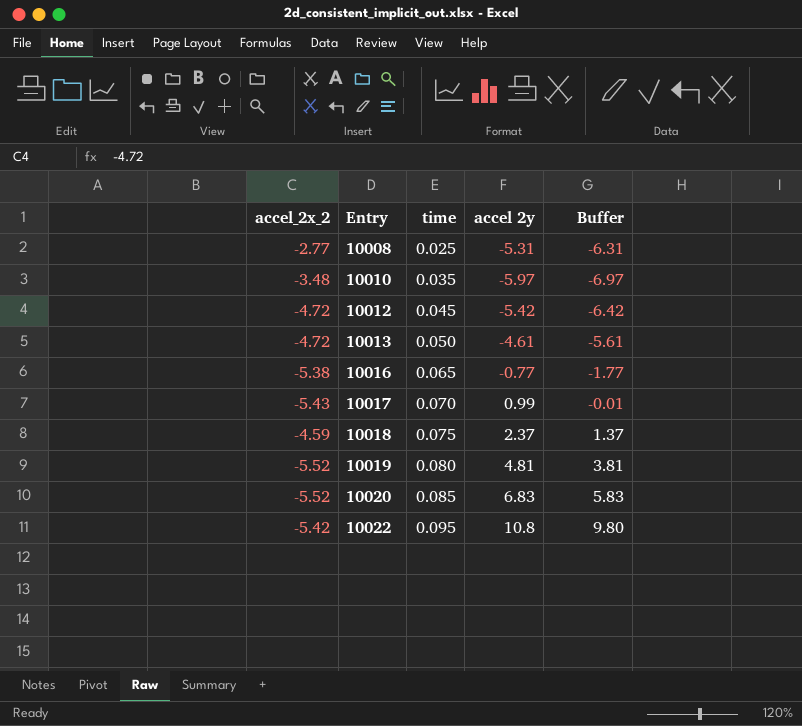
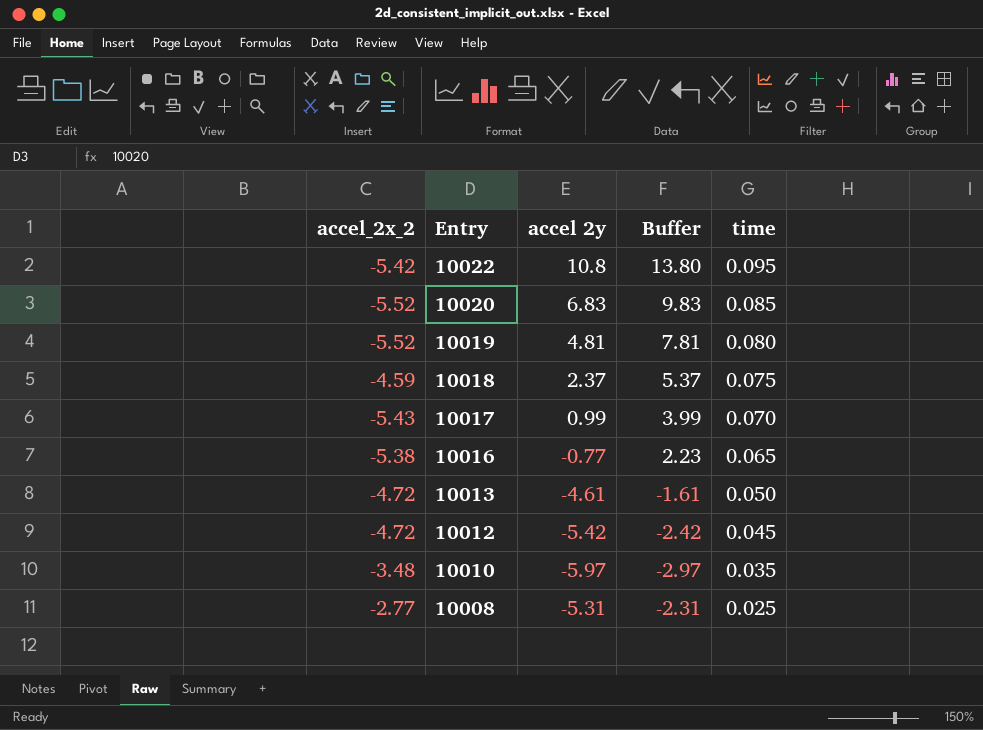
row order: Entry ascending -> Entry descending
column Buffer | formula: [accel 2y] - 1 -> [accel 2y] + 3
column time | position: 3 -> 5

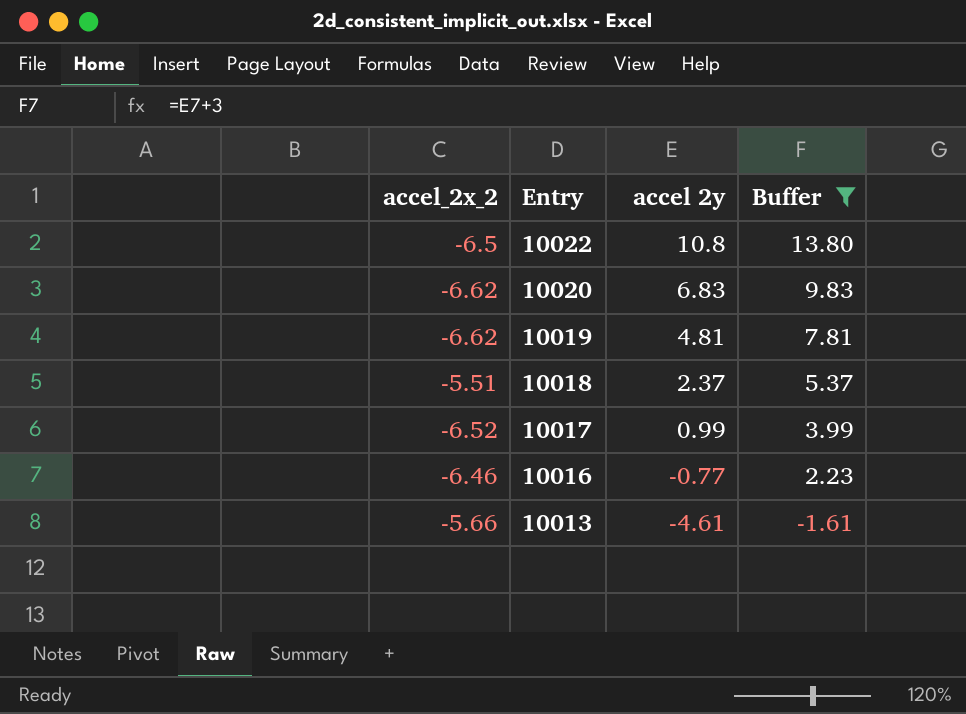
filter: none -> Buffer >= -1.61
column time | position: 5 -> none
10022 | accel_2x_2: -5.42 -> -6.5
10020 | accel_2x_2: -5.52 -> -6.62
10019 | accel_2x_2: -5.52 -> -6.62
10018 | accel_2x_2: -4.59 -> -5.51
10017 | accel_2x_2: -5.43 -> -6.52
10016 | accel_2x_2: -5.38 -> -6.46
10013 | accel_2x_2: -4.72 -> -5.66

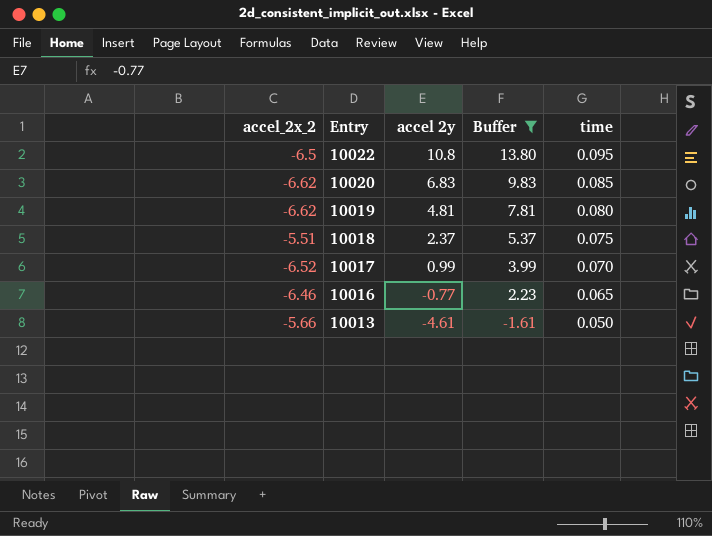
column time | position: none -> 5

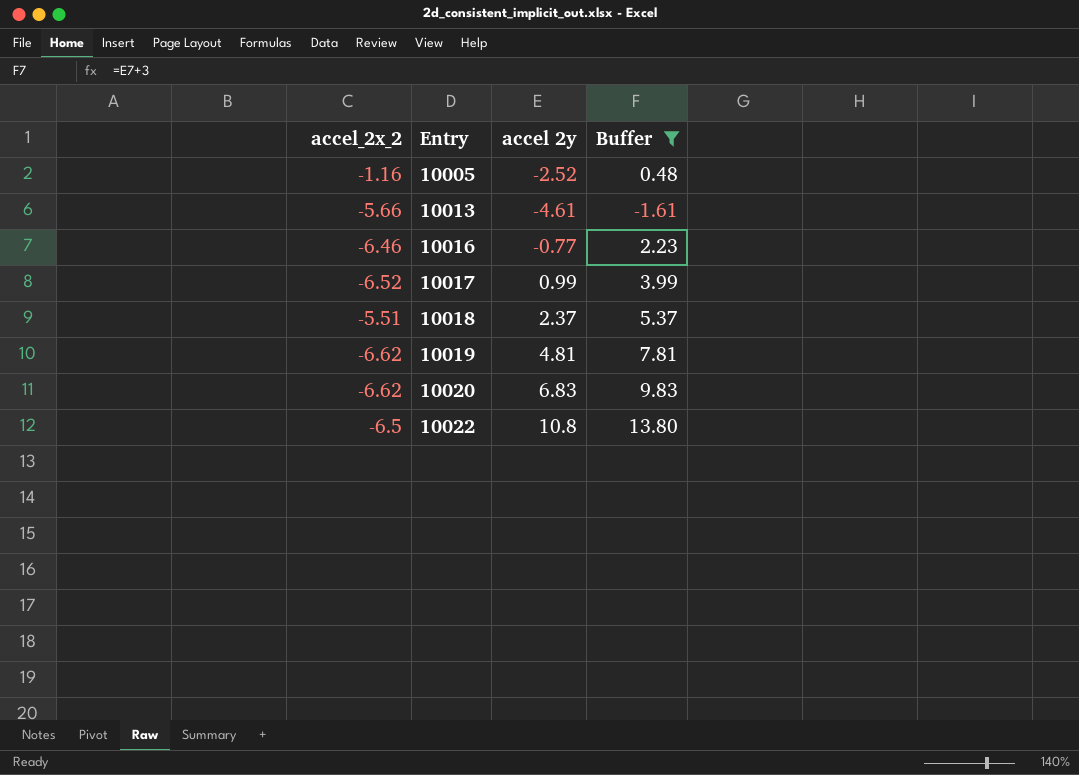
row order: Entry descending -> Entry ascending
column time | position: 5 -> none
row 10005: none -> -1.16 | -2.52 | 0.48

